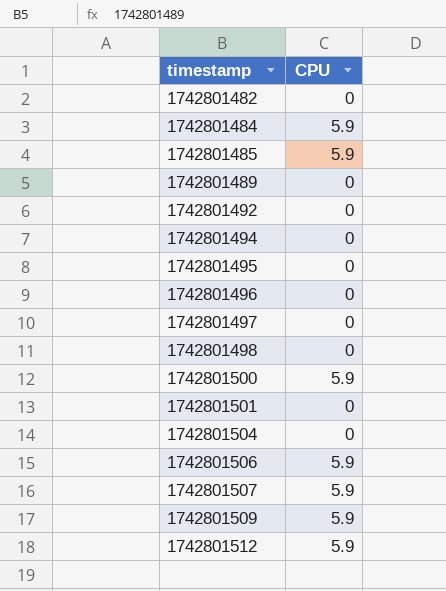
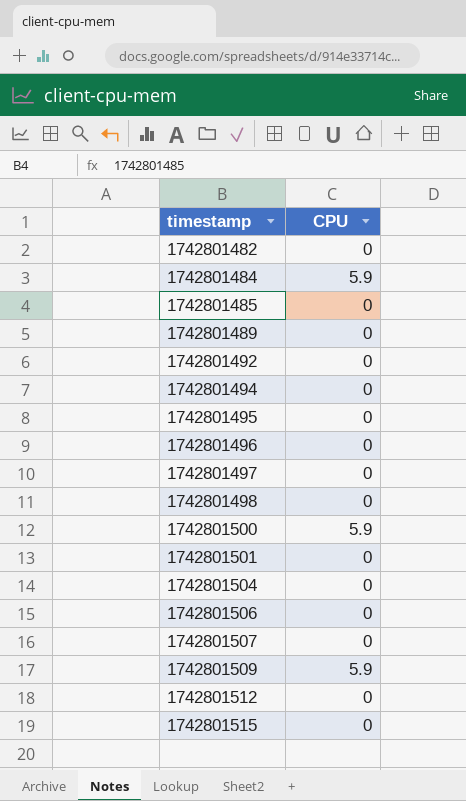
1742801485 | CPU: 5.9 -> 0
1742801506 | CPU: 5.9 -> 0
1742801507 | CPU: 5.9 -> 0
1742801512 | CPU: 5.9 -> 0
row 1742801515: none -> 0

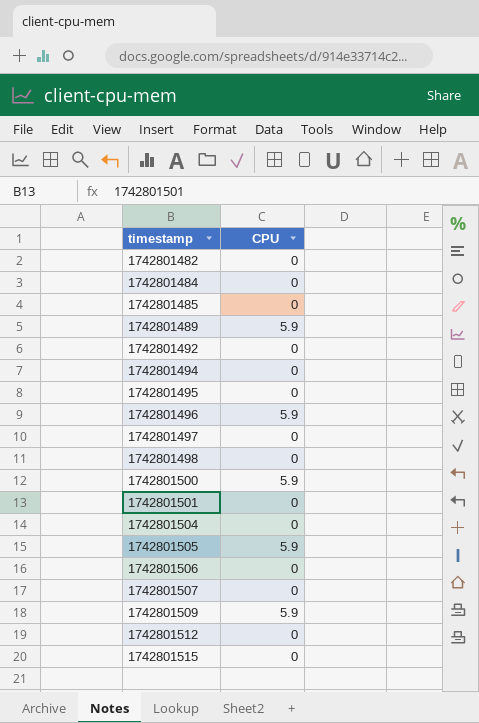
1742801484 | CPU: 5.9 -> 0
1742801489 | CPU: 0 -> 5.9
1742801496 | CPU: 0 -> 5.9
row 1742801505: none -> 5.9

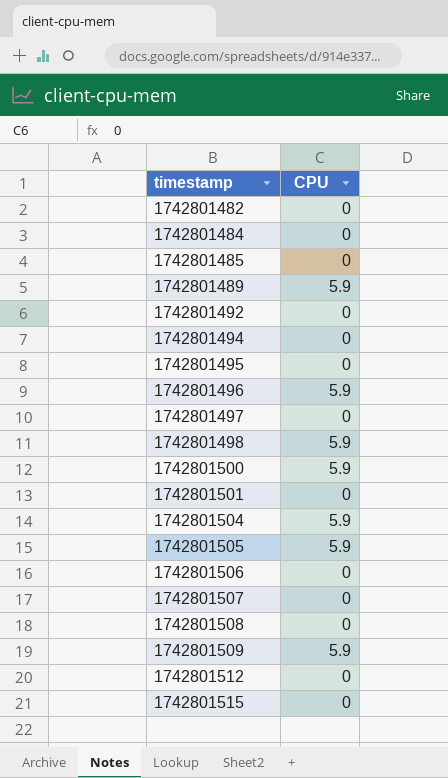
1742801498 | CPU: 0 -> 5.9
1742801504 | CPU: 0 -> 5.9
row 1742801508: none -> 0

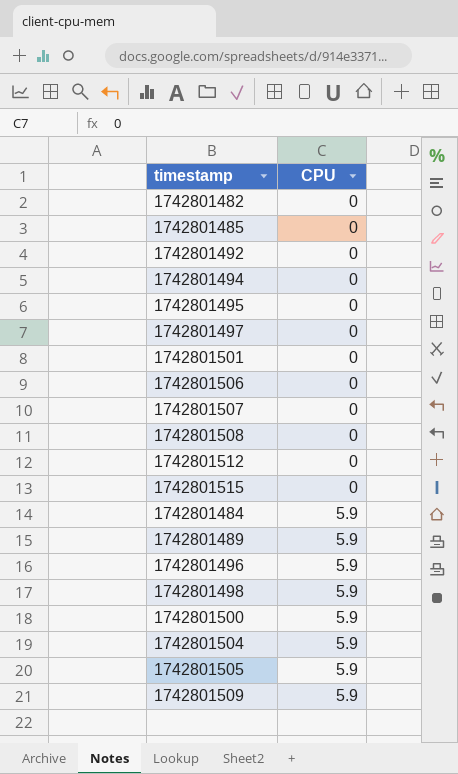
row order: timestamp ascending -> CPU ascending
1742801484 | CPU: 0 -> 5.9

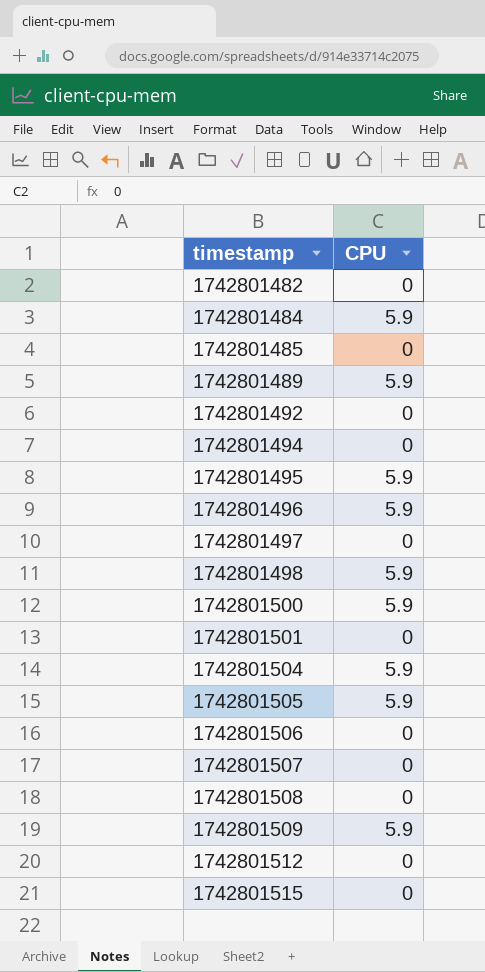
row order: CPU ascending -> timestamp ascending
1742801495 | CPU: 0 -> 5.9

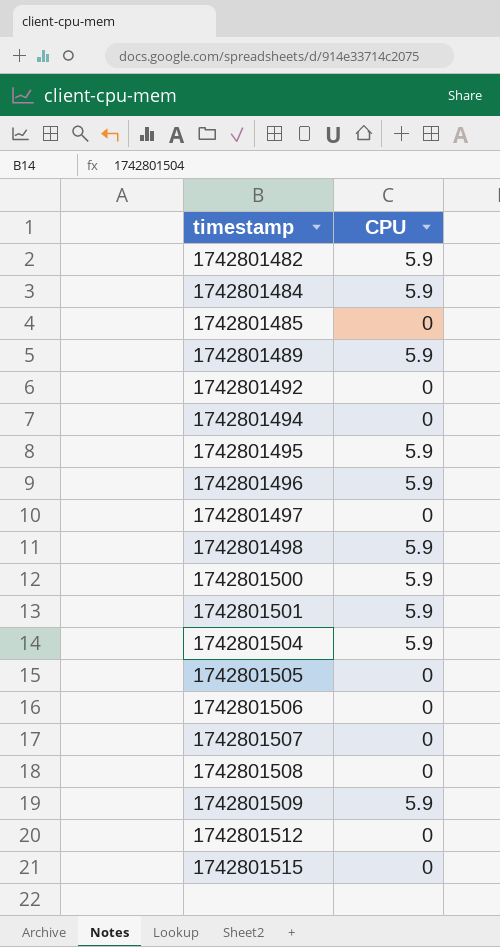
1742801482 | CPU: 0 -> 5.9
1742801501 | CPU: 0 -> 5.9
1742801505 | CPU: 5.9 -> 0

